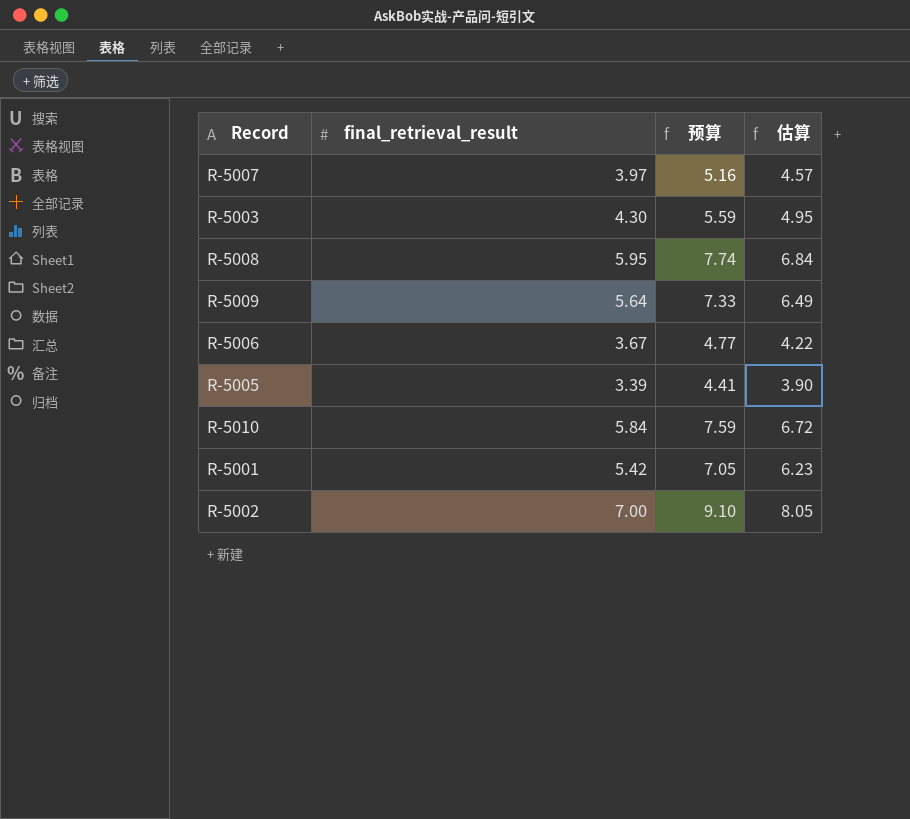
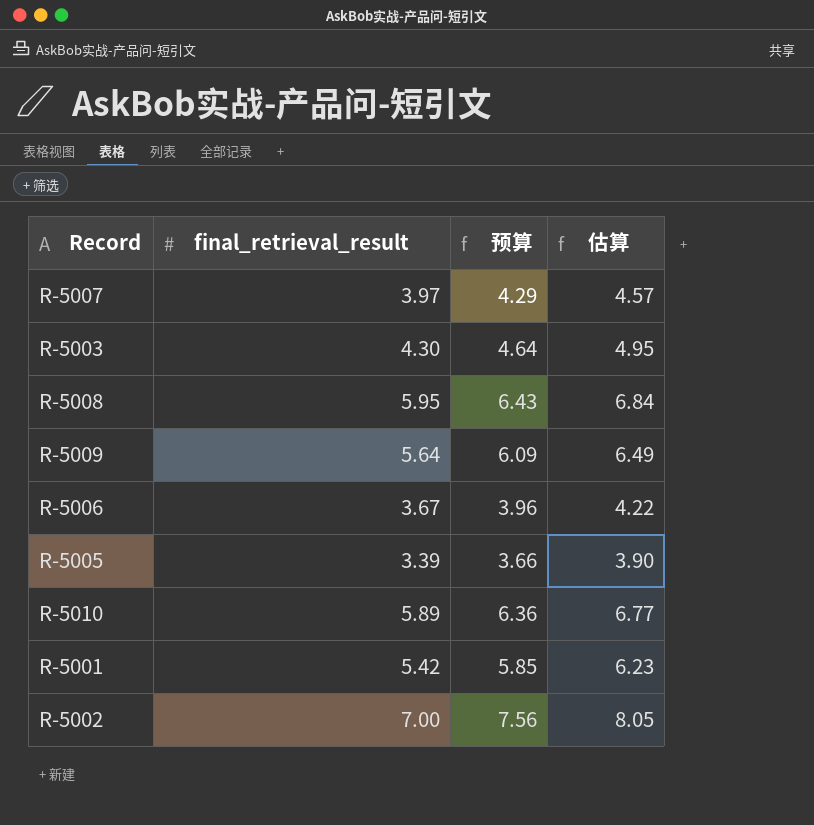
column 预算 | formula: [final_retrieval_result] * 1.3 -> [final_retrieval_result] * 1.08
R-5010 | final_retrieval_result: 5.84 -> 5.89
R-5010 | 估算: 6.72 -> 6.77

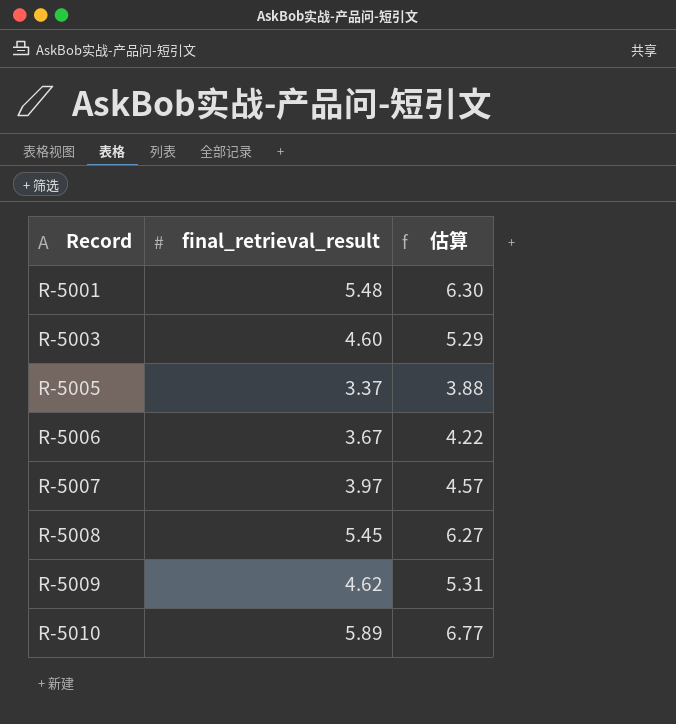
row order: none -> Record ascending
column 预算 | formula: [final_retrieval_result] * 1.08 -> none
row R-5002: 7.00 | 7.56 | 8.05 -> none
R-5001 | final_retrieval_result: 5.42 -> 5.48
R-5001 | 估算: 6.23 -> 6.30
R-5003 | final_retrieval_result: 4.30 -> 4.60
R-5003 | 估算: 4.95 -> 5.29
R-5005 | final_retrieval_result: 3.39 -> 3.37
R-5005 | 估算: 3.90 -> 3.88
R-5008 | final_retrieval_result: 5.95 -> 5.45
R-5008 | 估算: 6.84 -> 6.27
R-5009 | final_retrieval_result: 5.64 -> 4.62
R-5009 | 估算: 6.49 -> 5.31

